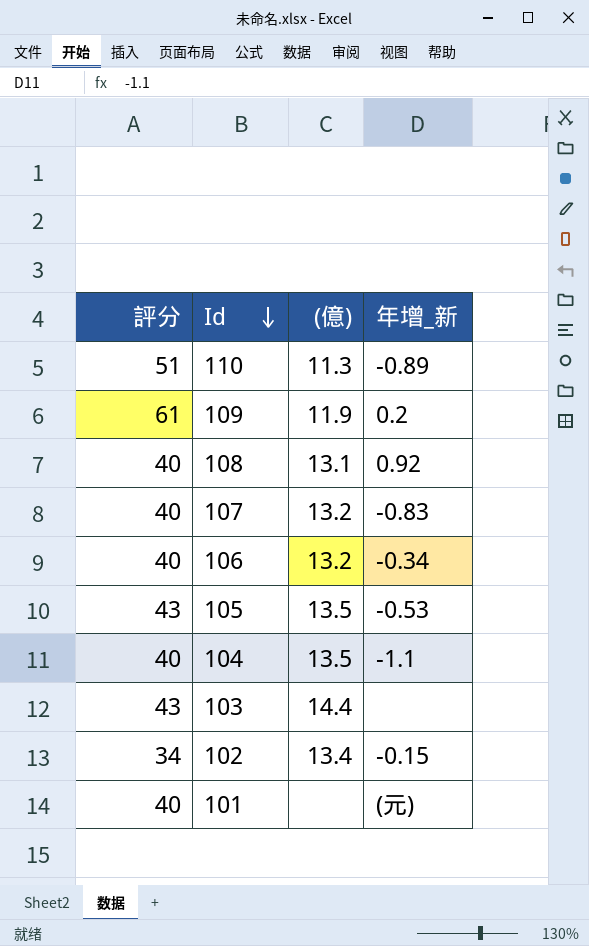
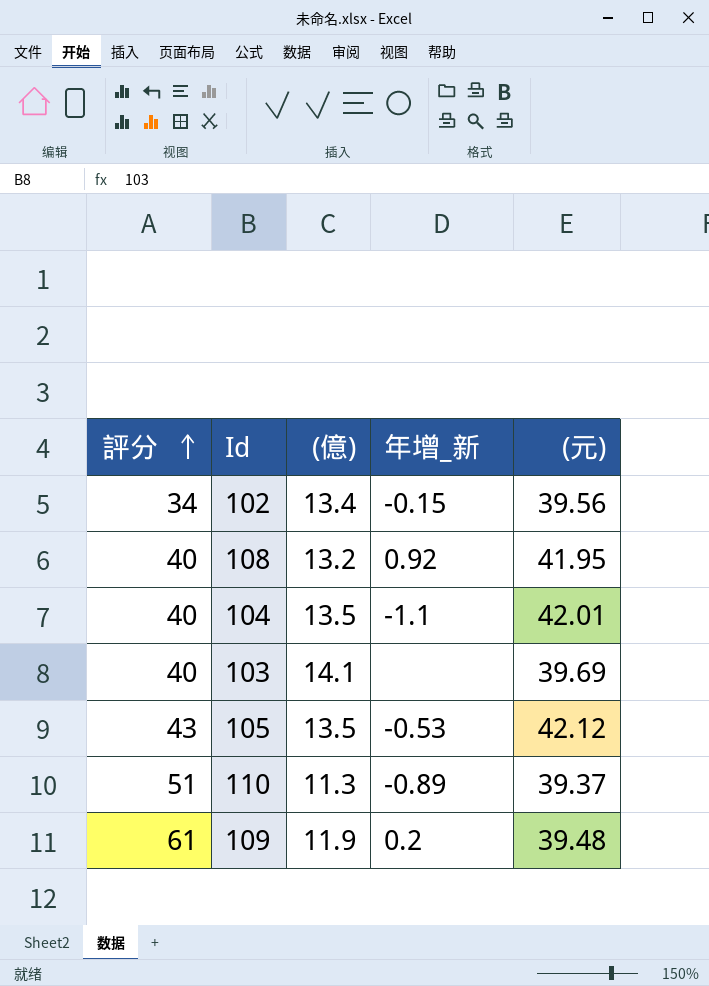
row order: Id descending -> 評分 ascending
column (元) | position: none -> 5
row 107: 40 | 13.2 | -0.83 -> none
row 106: 40 | 13.2 | -0.34 -> none
row 101: 40 | none | (元) -> none
108 | (億): 13.1 -> 13.2
103 | 評分: 43 -> 40
103 | (億): 14.4 -> 14.1

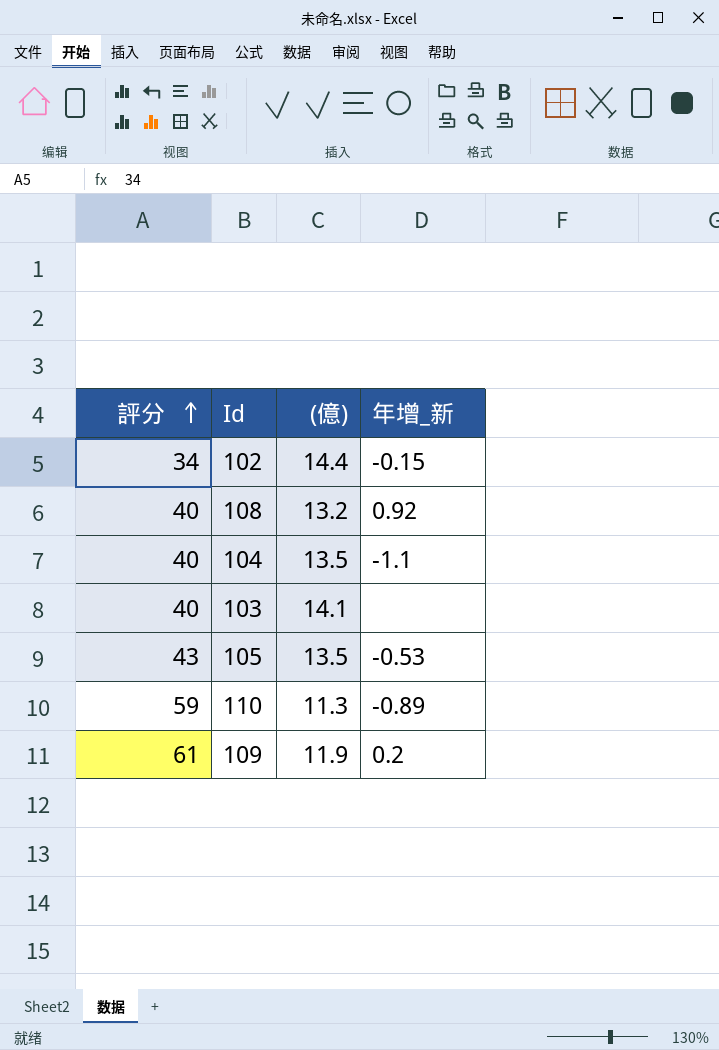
column (元) | position: 5 -> none
102 | (億): 13.4 -> 14.4
110 | 評分: 51 -> 59

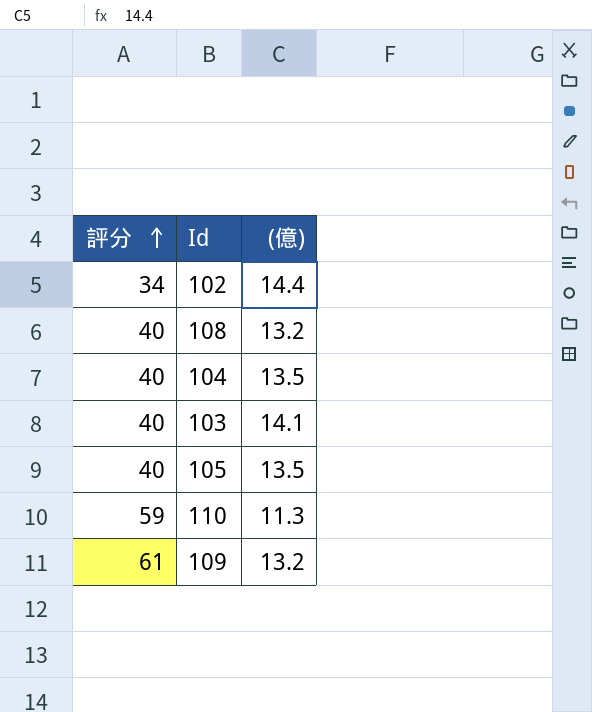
column 年增_新 | position: 4 -> none
105 | 評分: 43 -> 40
109 | (億): 11.9 -> 13.2

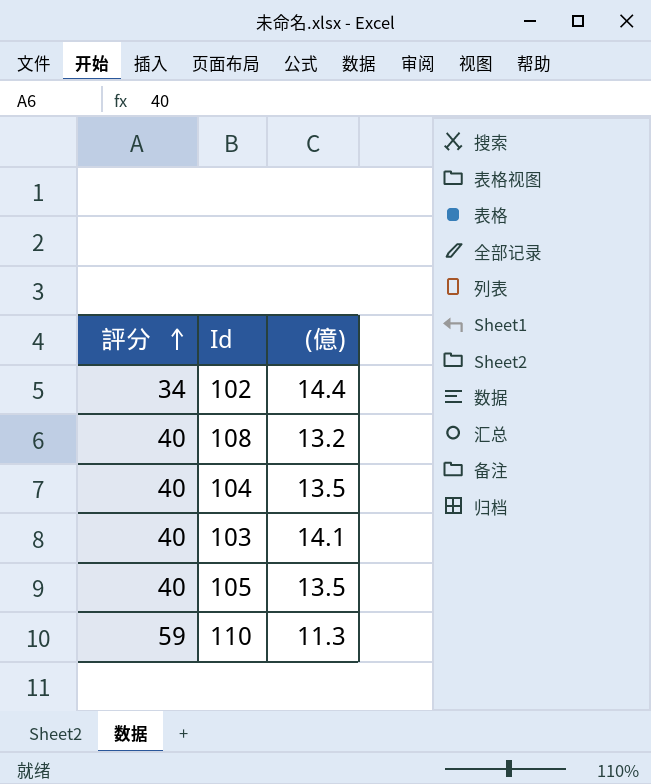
row 109: 61 | 13.2 -> none

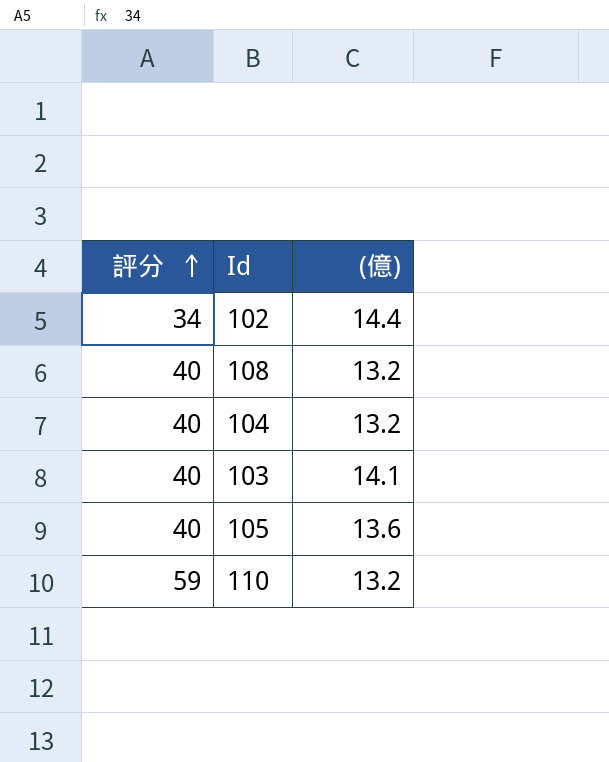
104 | (億): 13.5 -> 13.2
105 | (億): 13.5 -> 13.6
110 | (億): 11.3 -> 13.2

